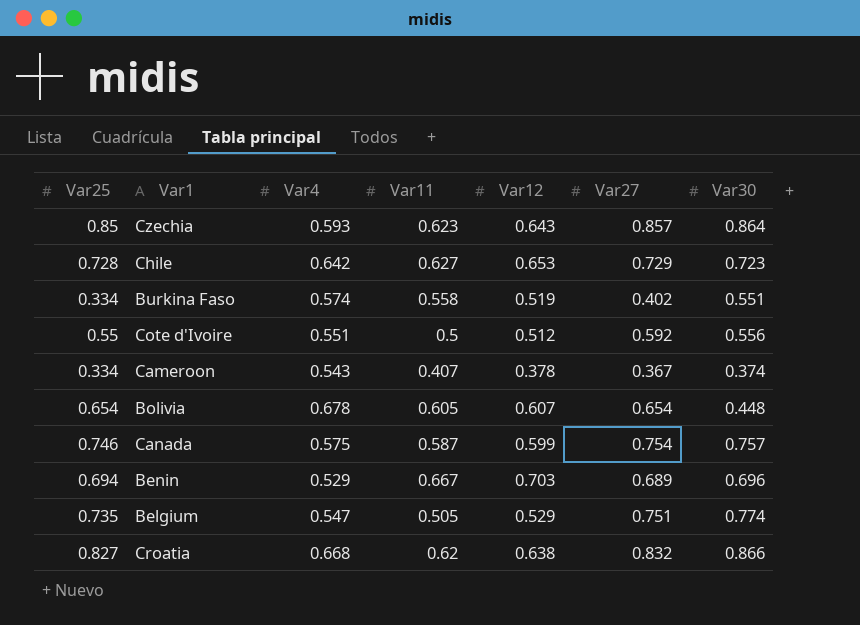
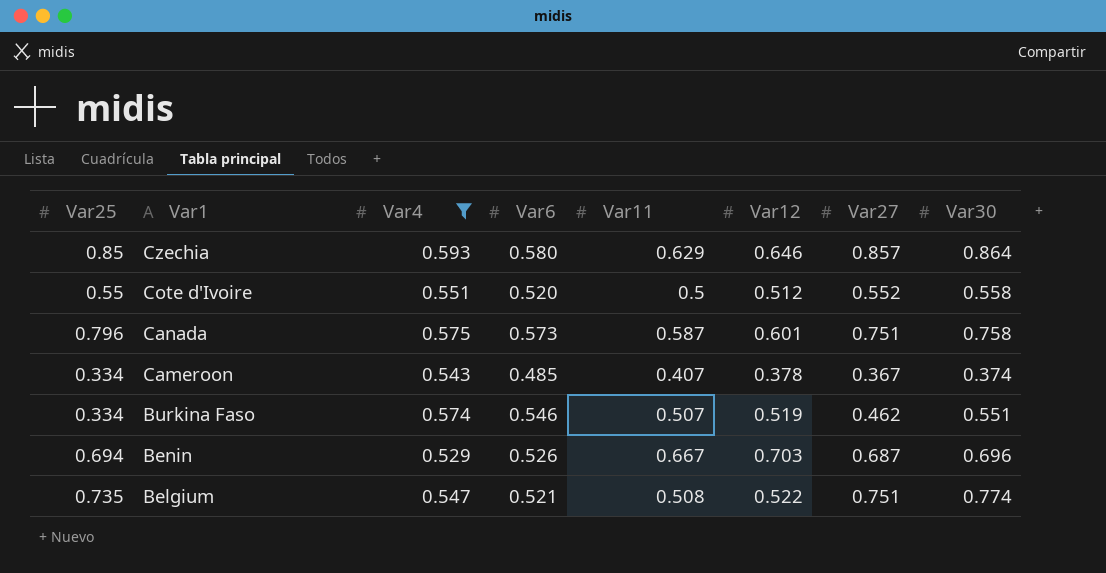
filter: none -> Var4 <= 0.593
row order: none -> Var1 descending
column Var6 | position: none -> 4
Czechia | Var11: 0.623 -> 0.629
Czechia | Var12: 0.643 -> 0.646
Cote d'Ivoire | Var27: 0.592 -> 0.552
Cote d'Ivoire | Var30: 0.556 -> 0.558
Canada | Var25: 0.746 -> 0.796
Canada | Var12: 0.599 -> 0.601
Canada | Var27: 0.754 -> 0.751
Canada | Var30: 0.757 -> 0.758
Burkina Faso | Var11: 0.558 -> 0.507
Burkina Faso | Var27: 0.402 -> 0.462
Benin | Var27: 0.689 -> 0.687
Belgium | Var11: 0.505 -> 0.508
Belgium | Var12: 0.529 -> 0.522

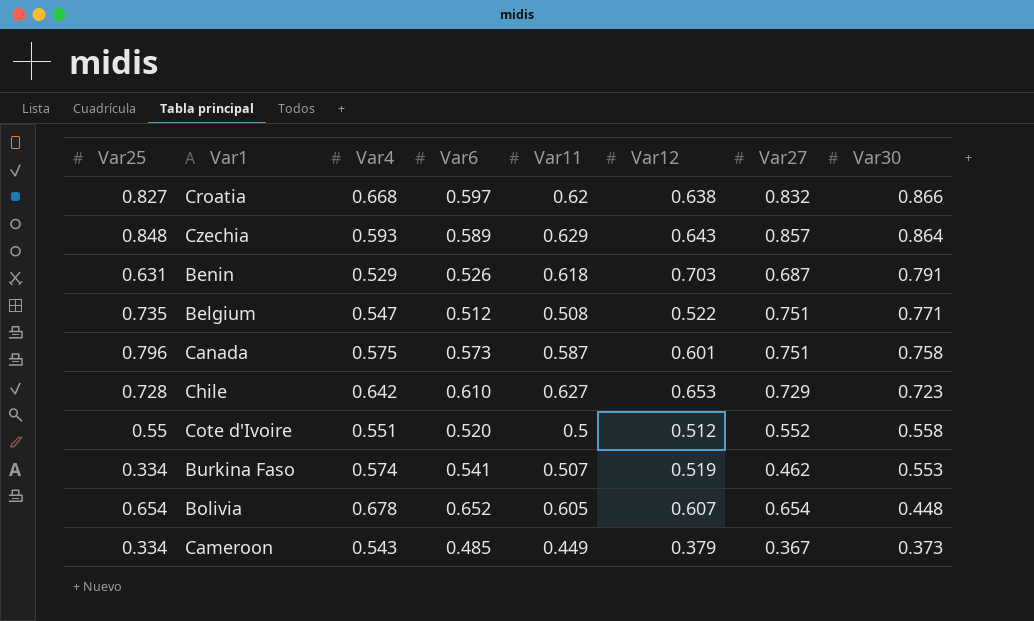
filter: Var4 <= 0.593 -> none
row order: Var1 descending -> Var30 descending
Czechia | Var25: 0.85 -> 0.848
Czechia | Var6: 0.580 -> 0.589
Czechia | Var12: 0.646 -> 0.643
Benin | Var25: 0.694 -> 0.631
Benin | Var11: 0.667 -> 0.618
Benin | Var30: 0.696 -> 0.791
Belgium | Var6: 0.521 -> 0.512
Belgium | Var30: 0.774 -> 0.771
Burkina Faso | Var6: 0.546 -> 0.541
Burkina Faso | Var30: 0.551 -> 0.553
Cameroon | Var11: 0.407 -> 0.449
Cameroon | Var12: 0.378 -> 0.379
Cameroon | Var30: 0.374 -> 0.373

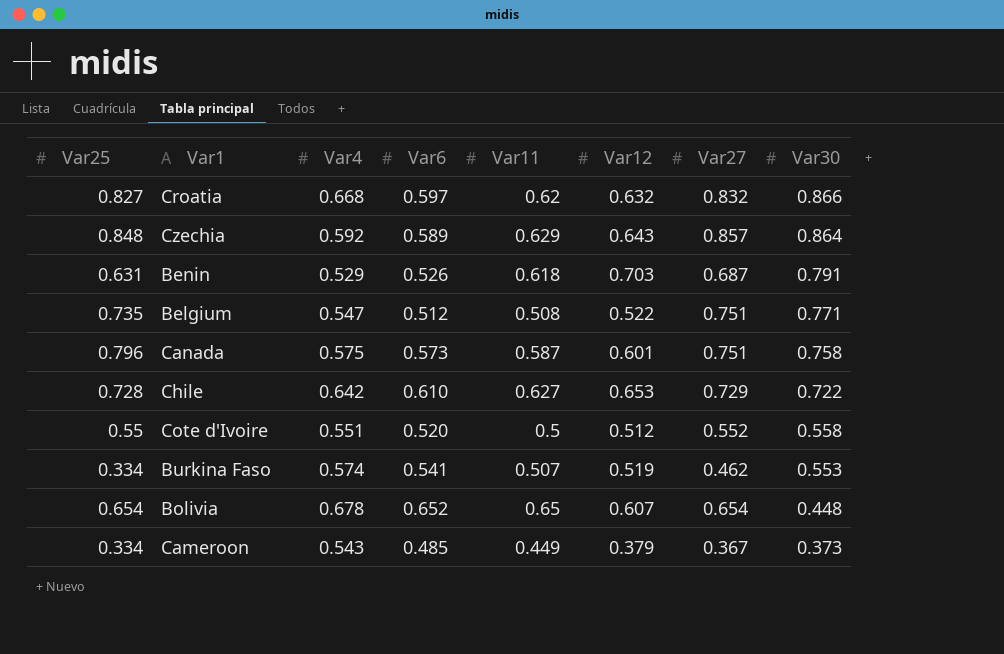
Croatia | Var12: 0.638 -> 0.632
Czechia | Var4: 0.593 -> 0.592
Chile | Var30: 0.723 -> 0.722
Bolivia | Var11: 0.605 -> 0.65

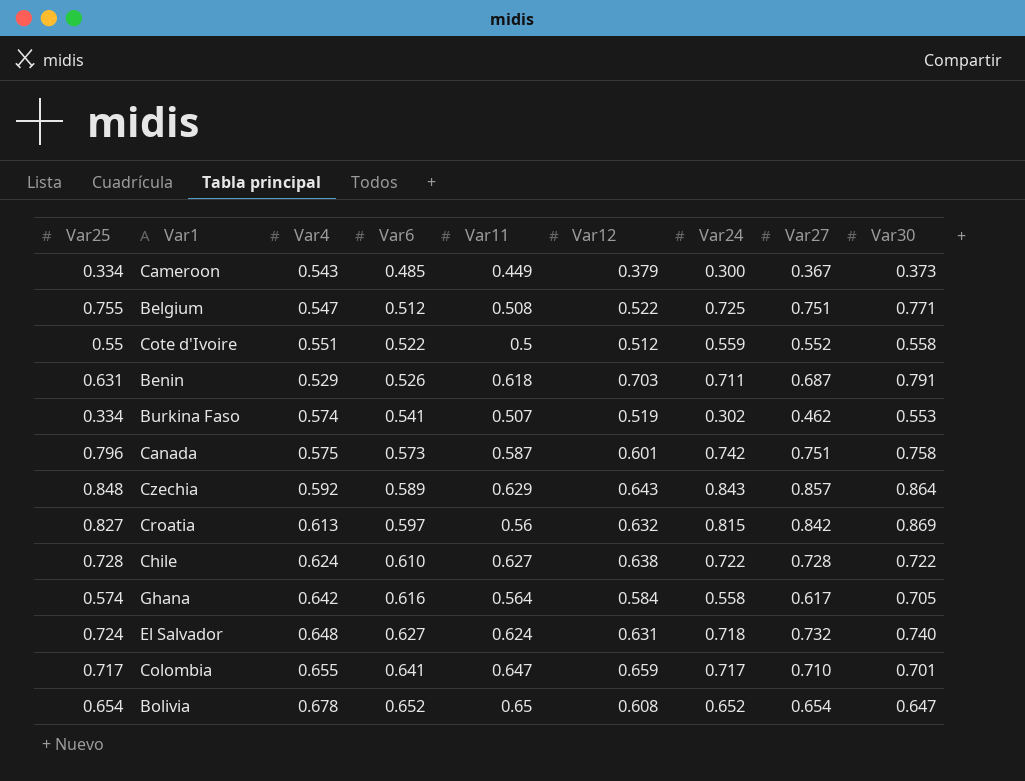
row order: Var30 descending -> Var6 ascending
column Var24 | position: none -> 7
Belgium | Var25: 0.735 -> 0.755
Cote d'Ivoire | Var6: 0.520 -> 0.522
Croatia | Var4: 0.668 -> 0.613
Croatia | Var11: 0.62 -> 0.56
Croatia | Var27: 0.832 -> 0.842
Croatia | Var30: 0.866 -> 0.869
Chile | Var4: 0.642 -> 0.624
Chile | Var12: 0.653 -> 0.638
Chile | Var27: 0.729 -> 0.728
row Ghana: none -> 0.574 | 0.642 | 0.616 | 0.564 | 0.584 | 0.558 | 0.617 | 0.705
row El Salvador: none -> 0.724 | 0.648 | 0.627 | 0.624 | 0.631 | 0.718 | 0.732 | 0.740
row Colombia: none -> 0.717 | 0.655 | 0.641 | 0.647 | 0.659 | 0.717 | 0.710 | 0.701
Bolivia | Var12: 0.607 -> 0.608
Bolivia | Var30: 0.448 -> 0.647

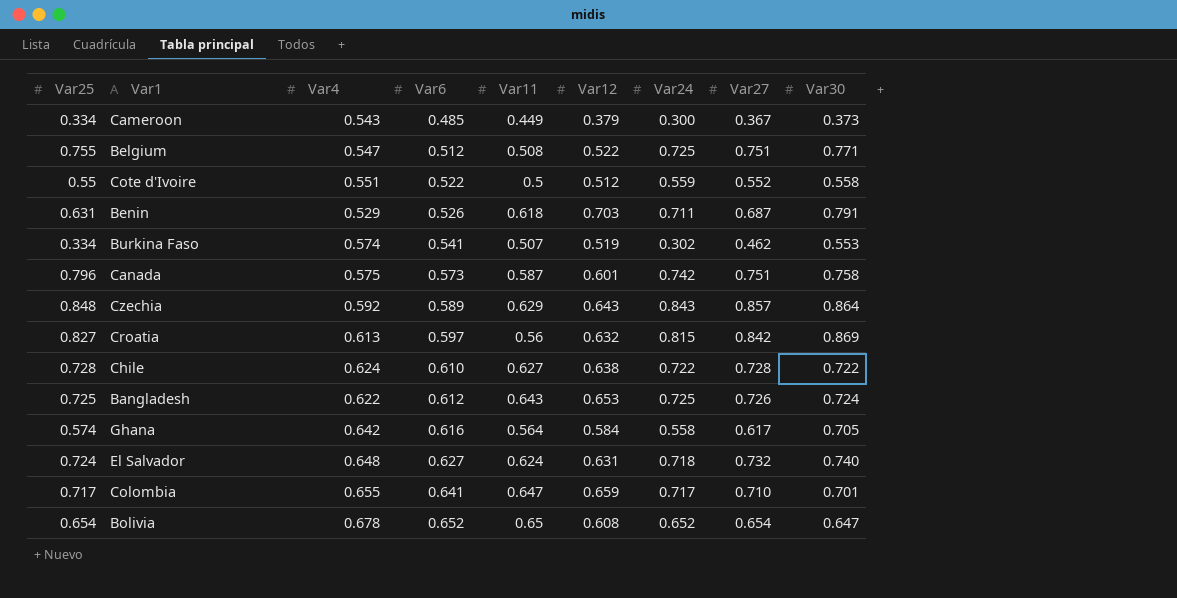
row Bangladesh: none -> 0.725 | 0.622 | 0.612 | 0.643 | 0.653 | 0.725 | 0.726 | 0.724

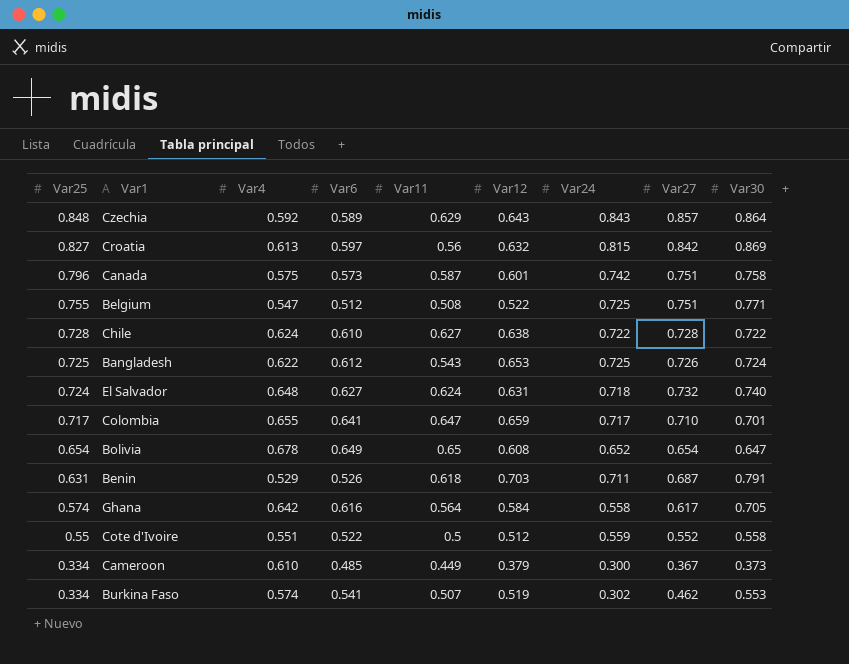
row order: Var6 ascending -> Var25 descending
Bangladesh | Var11: 0.643 -> 0.543
Bolivia | Var6: 0.652 -> 0.649
Cameroon | Var4: 0.543 -> 0.610

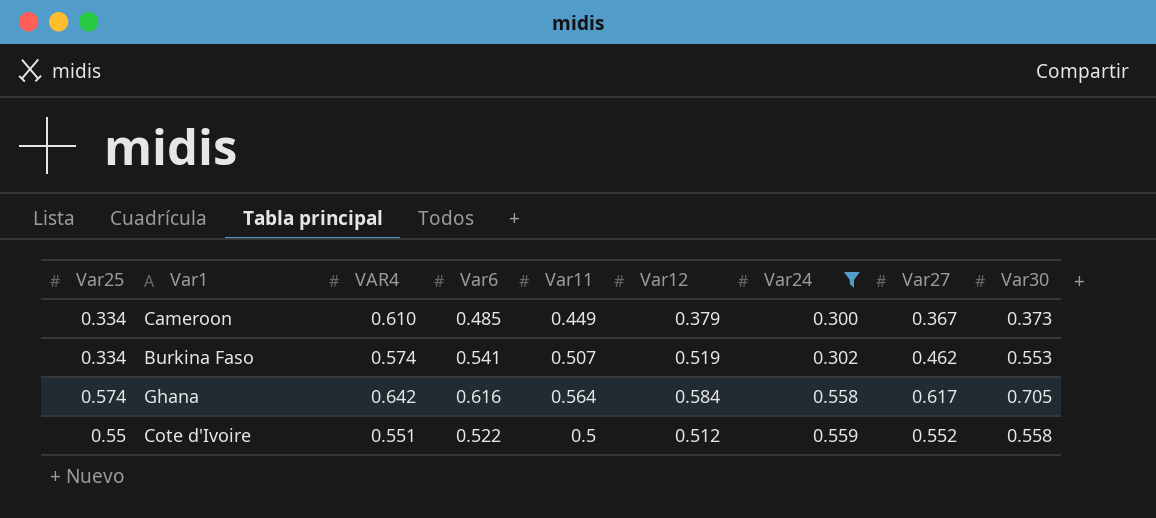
filter: none -> Var24 <= 0.559
row order: Var25 descending -> Var24 ascending
column name: Var4 -> VAR4

